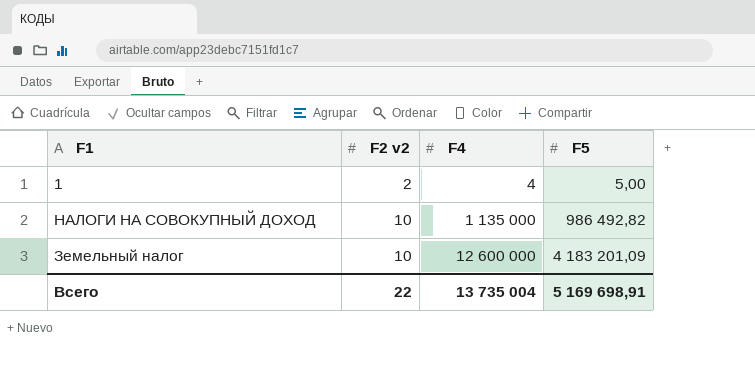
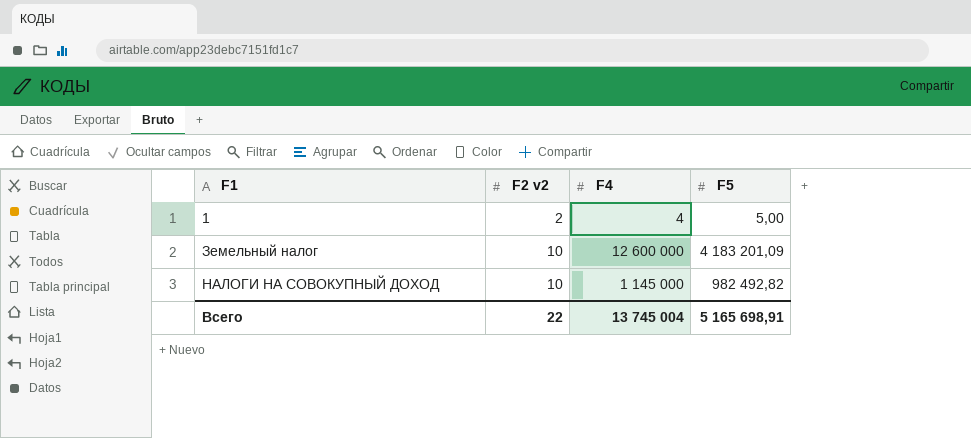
row order: F2 v2 ascending -> F1 ascending
НАЛОГИ НА СОВОКУПНЫЙ ДОХОД | F4: 1 135 000 -> 1 145 000
НАЛОГИ НА СОВОКУПНЫЙ ДОХОД | F5: 986 492,82 -> 982 492,82
Всего | F4: 13 735 004 -> 13 745 004
Всего | F5: 5 169 698,91 -> 5 165 698,91

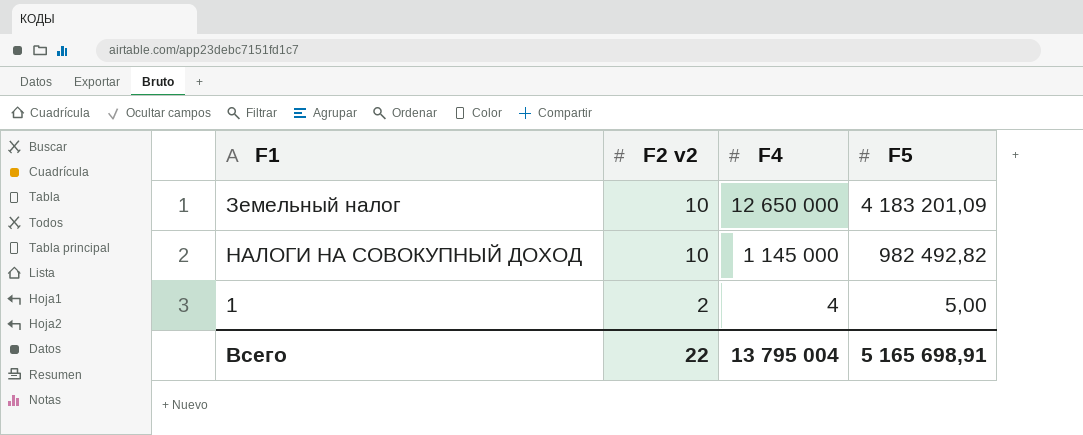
row order: F1 ascending -> F2 v2 descending
Земельный налог | F4: 12 600 000 -> 12 650 000
Всего | F4: 13 745 004 -> 13 795 004

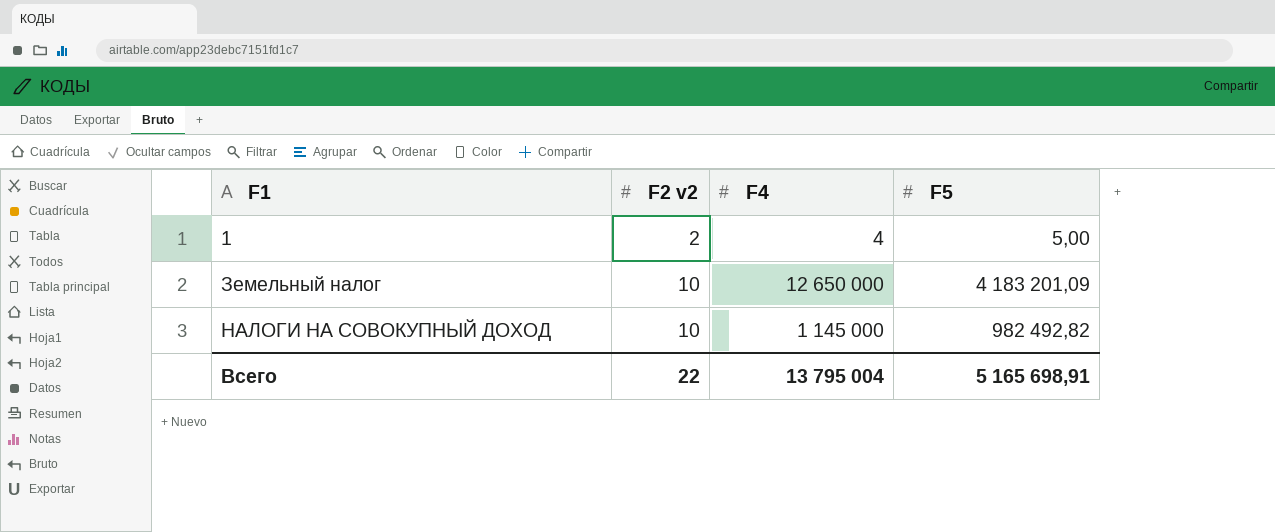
row order: F2 v2 descending -> F1 ascending

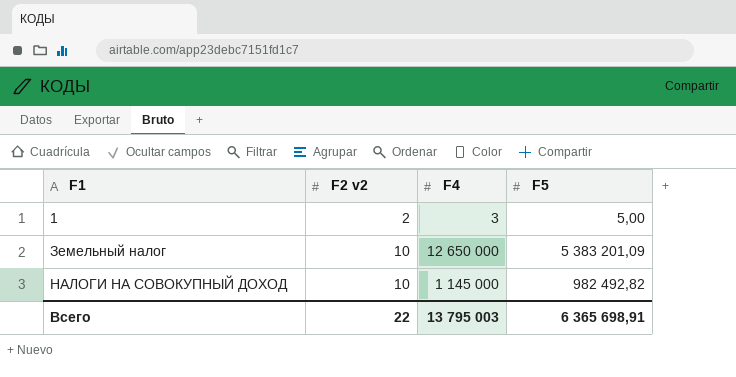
1 | F4: 4 -> 3
Земельный налог | F5: 4 183 201,09 -> 5 383 201,09
Всего | F4: 13 795 004 -> 13 795 003
Всего | F5: 5 165 698,91 -> 6 365 698,91

